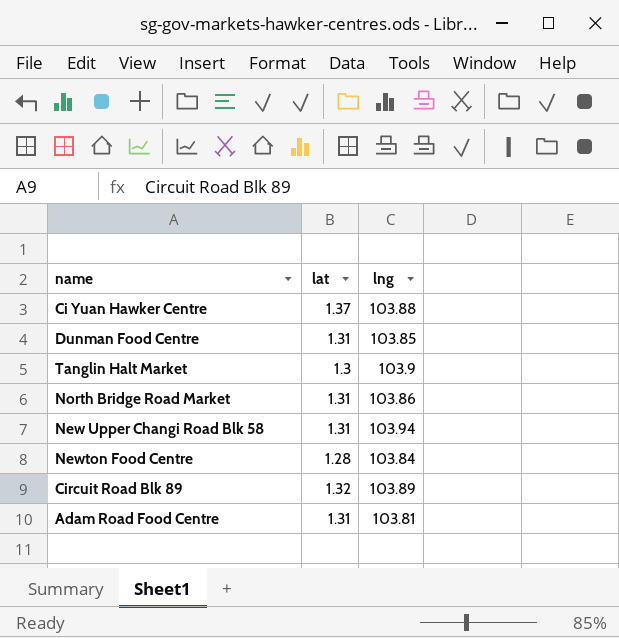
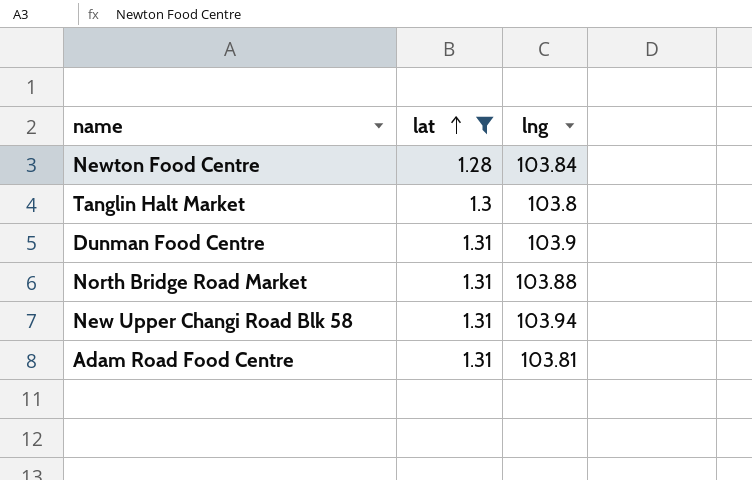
filter: none -> lat <= 1.31
row order: none -> lat ascending
Tanglin Halt Market | lng: 103.9 -> 103.8
Dunman Food Centre | lng: 103.85 -> 103.9
North Bridge Road Market | lng: 103.86 -> 103.88

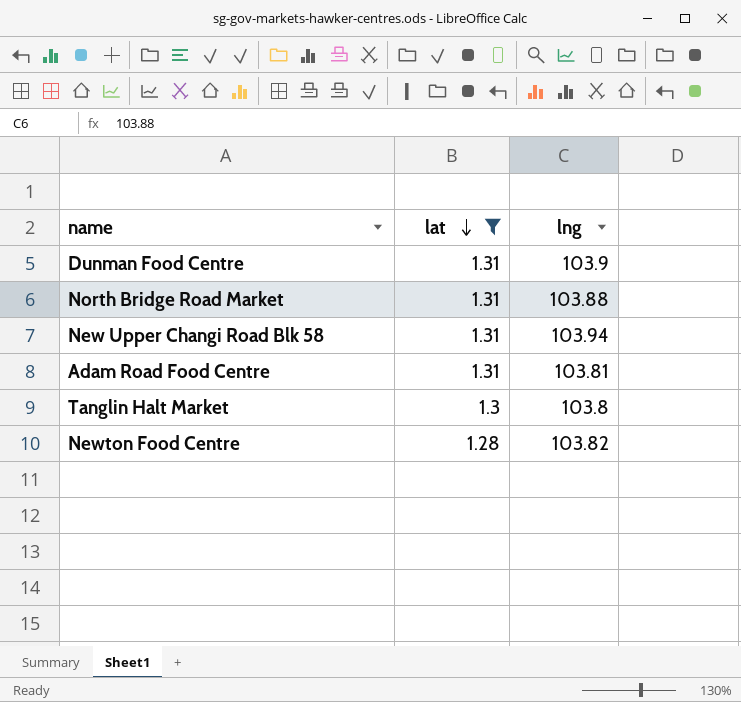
row order: lat ascending -> lat descending
Newton Food Centre | lng: 103.84 -> 103.82

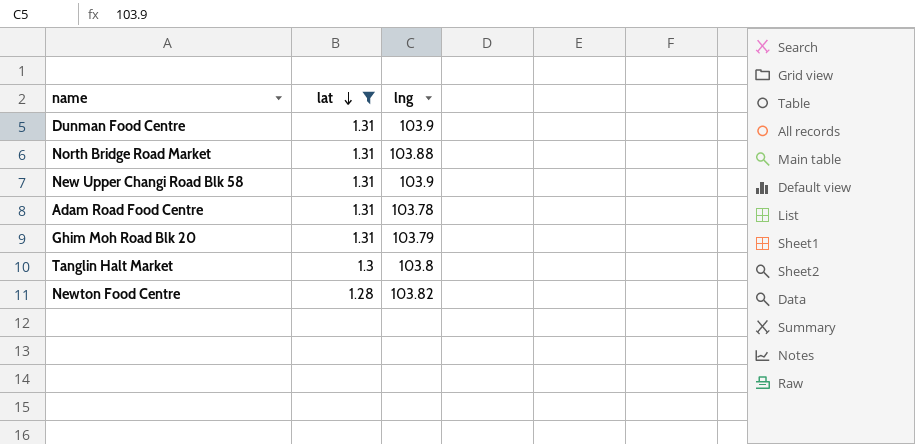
New Upper Changi Road Blk 58 | lng: 103.94 -> 103.9
Adam Road Food Centre | lng: 103.81 -> 103.78
row Ghim Moh Road Blk 20: none -> 1.31 | 103.79

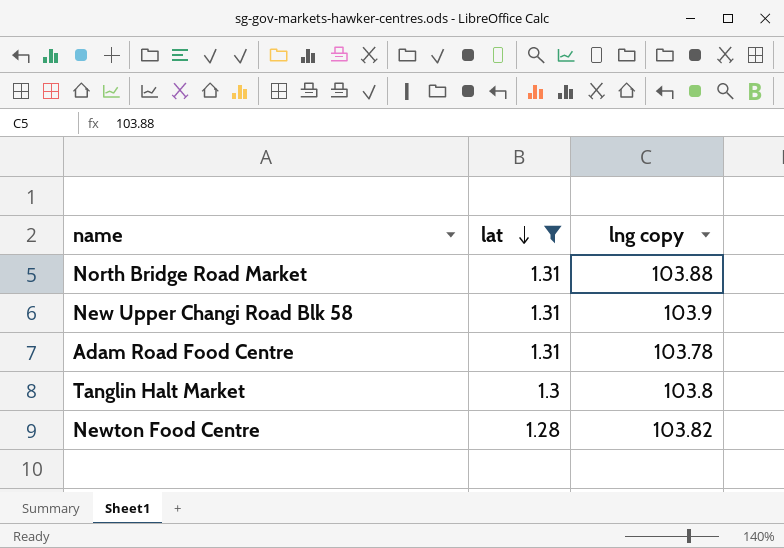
column name: lng -> lng copy
row Dunman Food Centre: 1.31 | 103.9 -> none
row Ghim Moh Road Blk 20: 1.31 | 103.79 -> none

